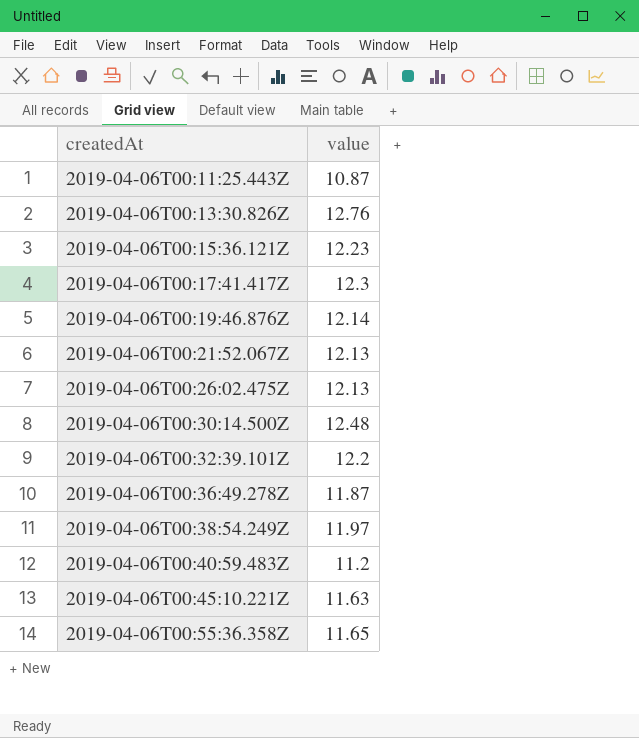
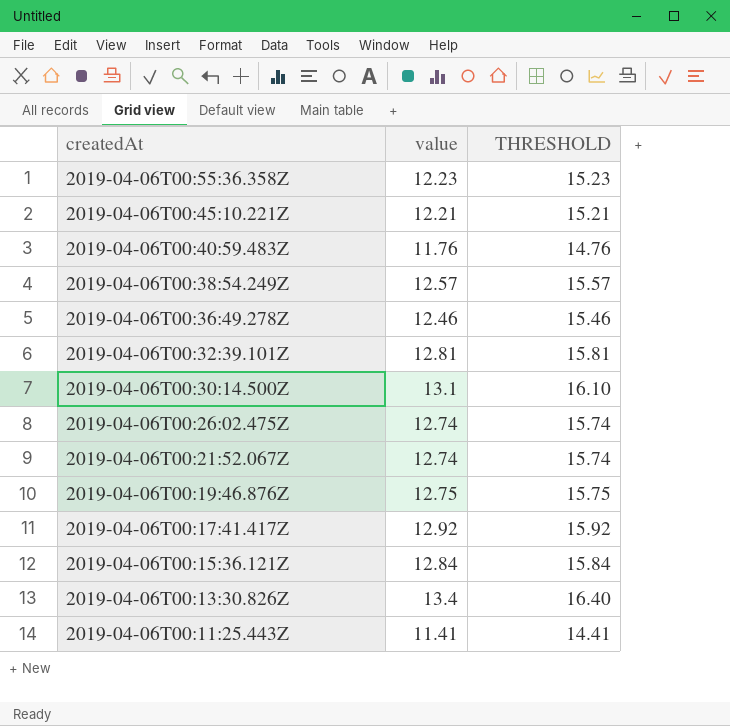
row order: createdAt ascending -> createdAt descending
column THRESHOLD | formula: none -> [value] + 3
2019-04-06T00:55:36.358Z | value: 11.65 -> 12.23
2019-04-06T00:45:10.221Z | value: 11.63 -> 12.21
2019-04-06T00:40:59.483Z | value: 11.2 -> 11.76
2019-04-06T00:38:54.249Z | value: 11.97 -> 12.57
2019-04-06T00:36:49.278Z | value: 11.87 -> 12.46
2019-04-06T00:32:39.101Z | value: 12.2 -> 12.81
2019-04-06T00:30:14.500Z | value: 12.48 -> 13.1
2019-04-06T00:26:02.475Z | value: 12.13 -> 12.74
2019-04-06T00:21:52.067Z | value: 12.13 -> 12.74
2019-04-06T00:19:46.876Z | value: 12.14 -> 12.75
2019-04-06T00:17:41.417Z | value: 12.3 -> 12.92
2019-04-06T00:15:36.121Z | value: 12.23 -> 12.84
2019-04-06T00:13:30.826Z | value: 12.76 -> 13.4
2019-04-06T00:11:25.443Z | value: 10.87 -> 11.41

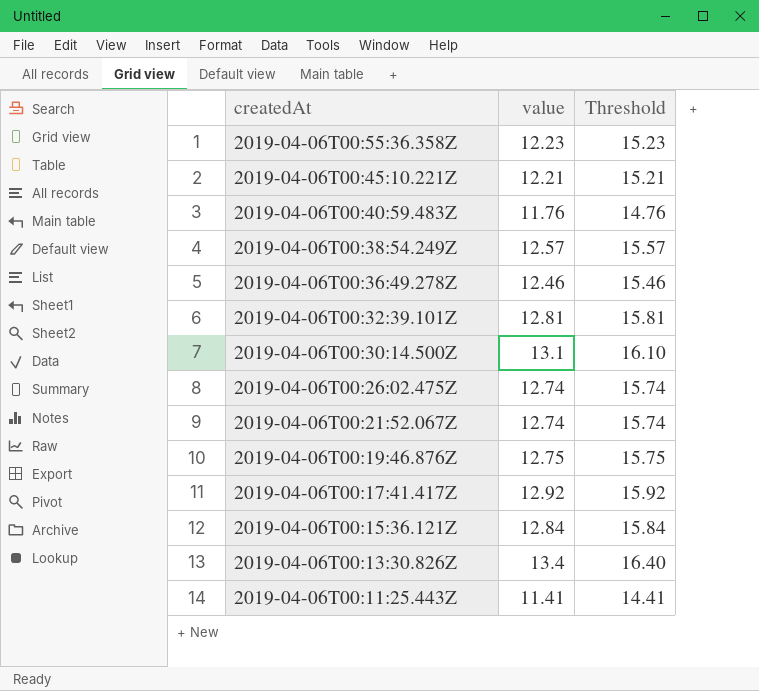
column name: THRESHOLD -> Threshold

